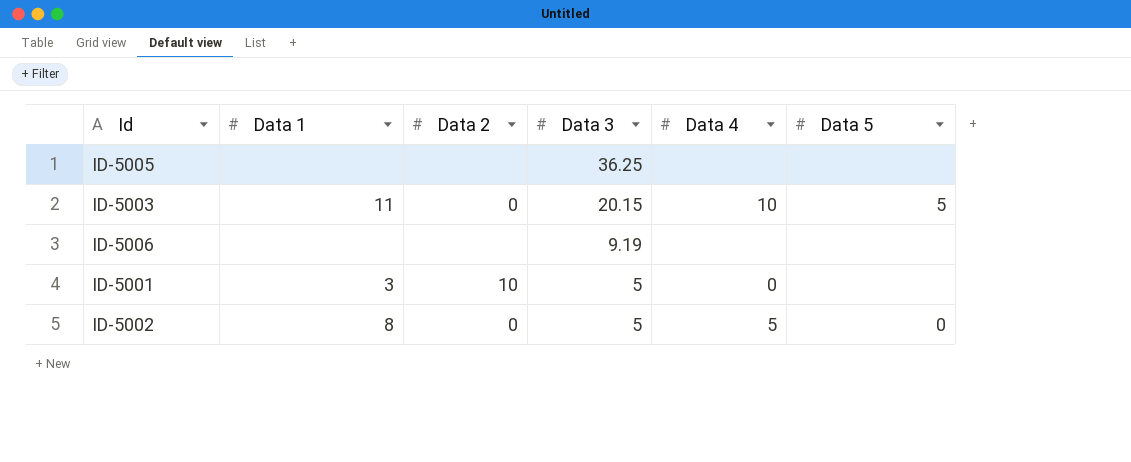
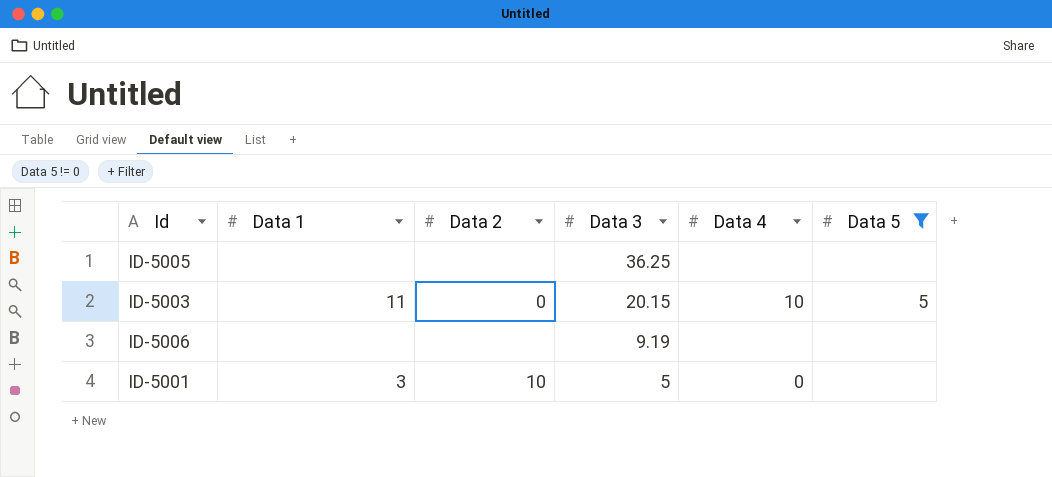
filter: none -> Data 5 != 0

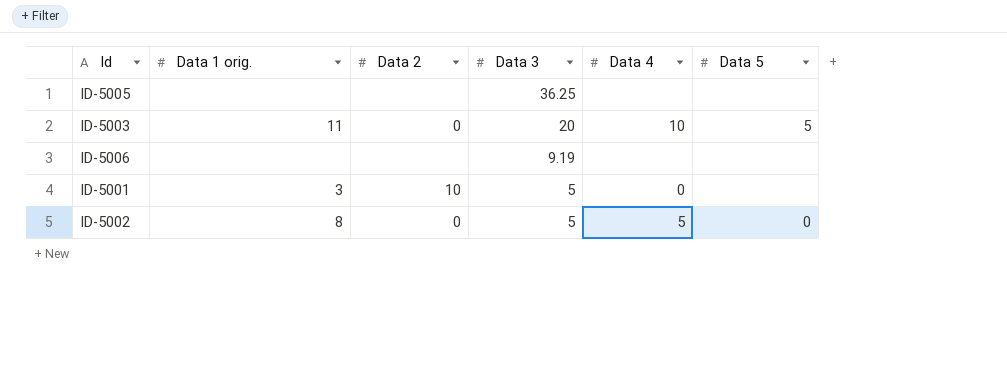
filter: Data 5 != 0 -> none
column name: Data 1 -> Data 1 orig.
ID-5003 | Data 3: 20.15 -> 20

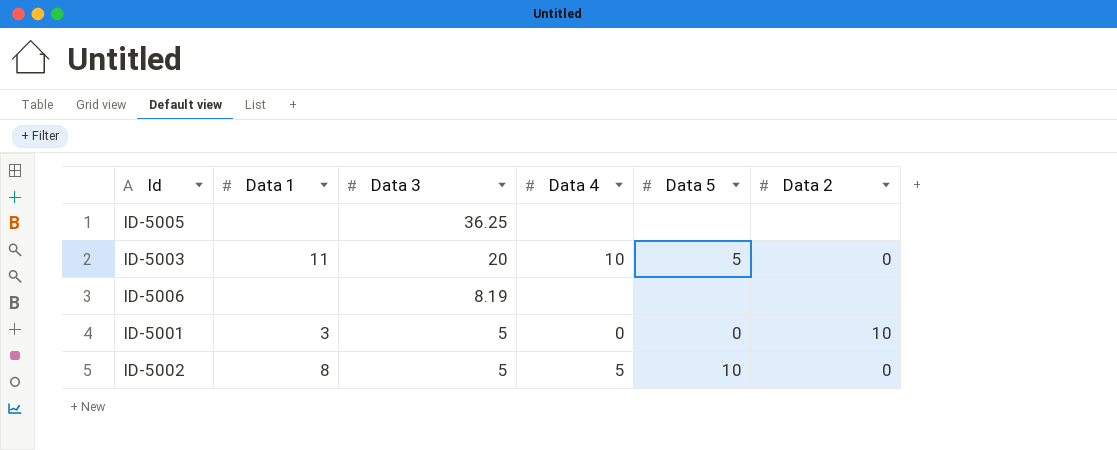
column name: Data 1 orig. -> Data 1
column Data 2 | position: 3 -> 6
ID-5006 | Data 3: 9.19 -> 8.19
ID-5001 | Data 5: none -> 0
ID-5002 | Data 5: 0 -> 10

